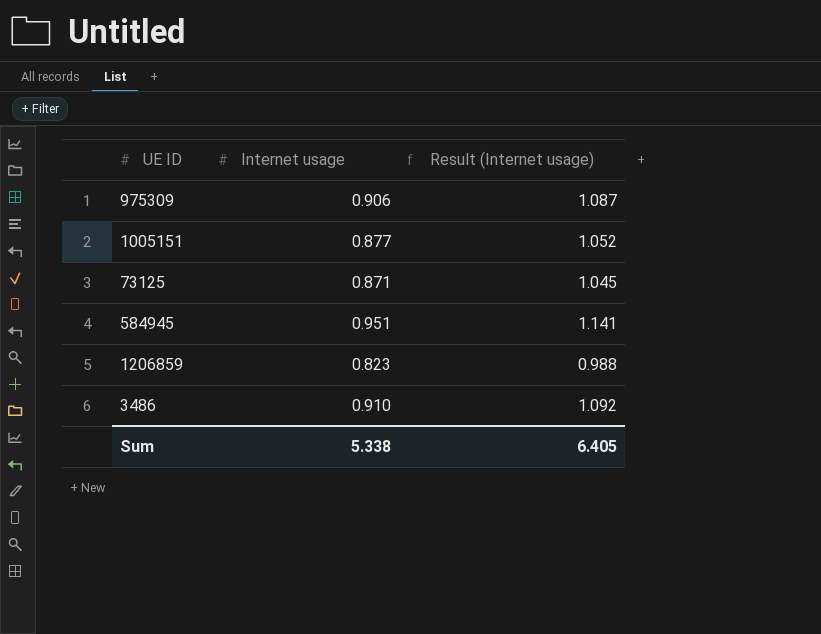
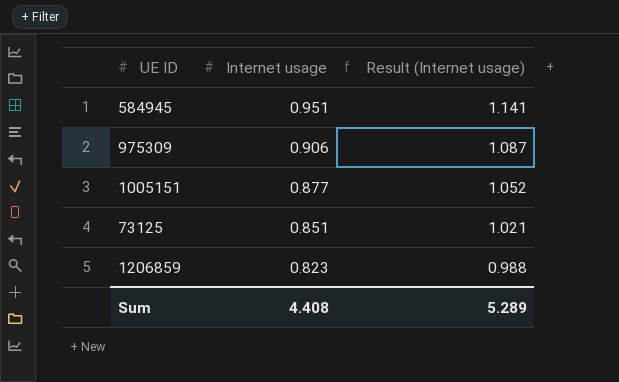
row order: none -> Internet usage descending
row 3486: 0.910 | 1.092 -> none
73125 | Internet usage: 0.871 -> 0.851
73125 | Result (Internet usage): 1.045 -> 1.021
Sum | Internet usage: 5.338 -> 4.408
Sum | Result (Internet usage): 6.405 -> 5.289

